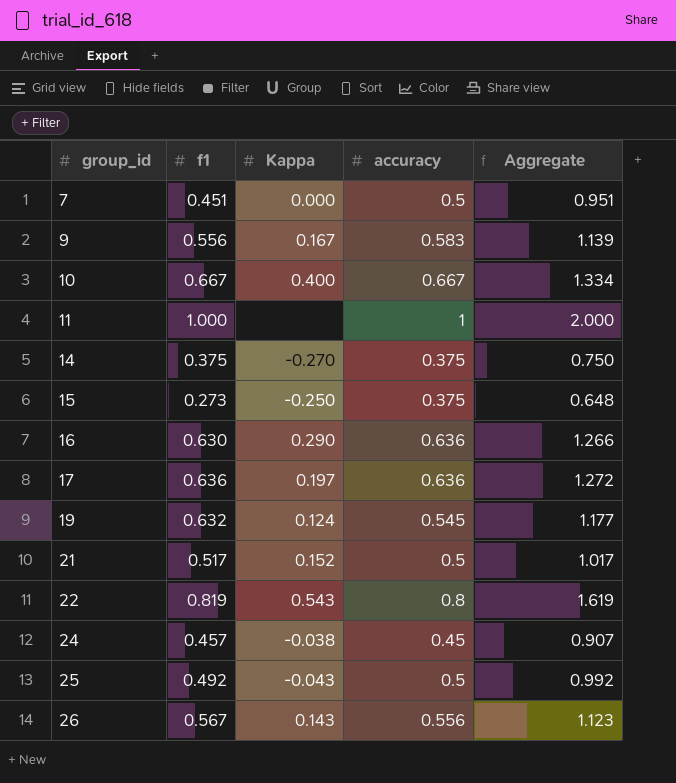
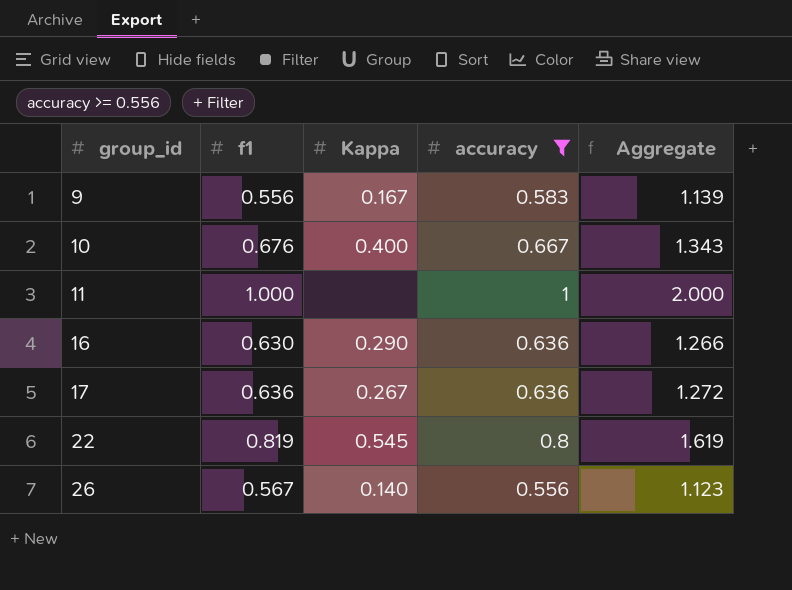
filter: none -> accuracy >= 0.556
10 | f1: 0.667 -> 0.676
10 | Aggregate: 1.334 -> 1.343
17 | Kappa: 0.197 -> 0.267
22 | Kappa: 0.543 -> 0.545
26 | Kappa: 0.143 -> 0.140

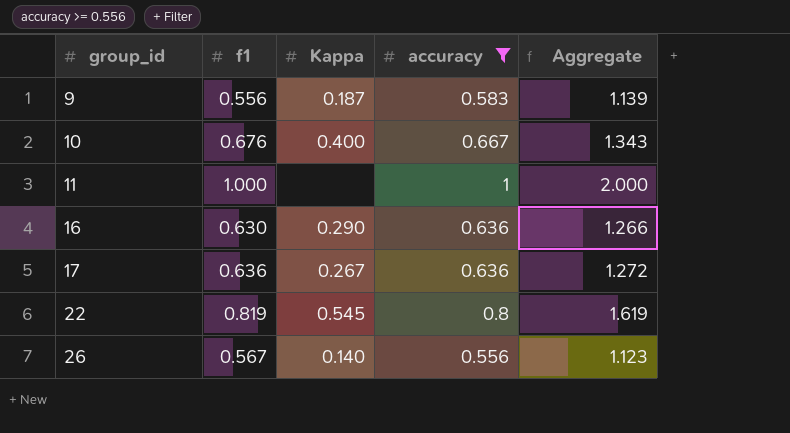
9 | Kappa: 0.167 -> 0.187

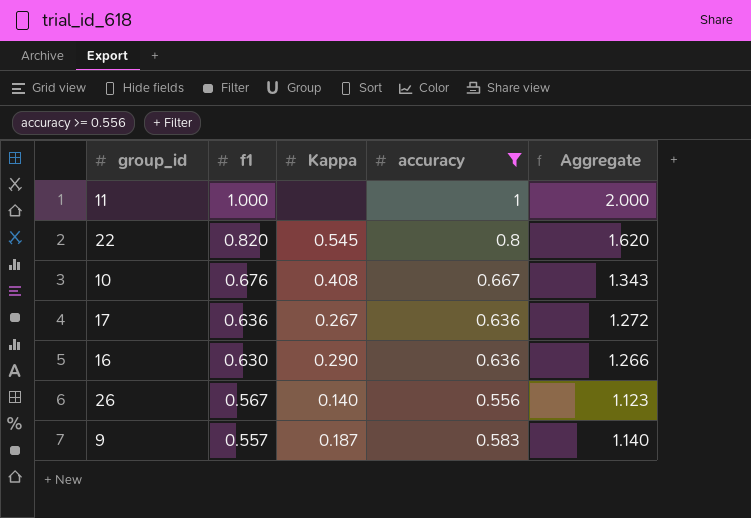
row order: group_id ascending -> f1 descending
22 | f1: 0.819 -> 0.820
22 | Aggregate: 1.619 -> 1.620
10 | Kappa: 0.400 -> 0.408
9 | f1: 0.556 -> 0.557
9 | Aggregate: 1.139 -> 1.140

